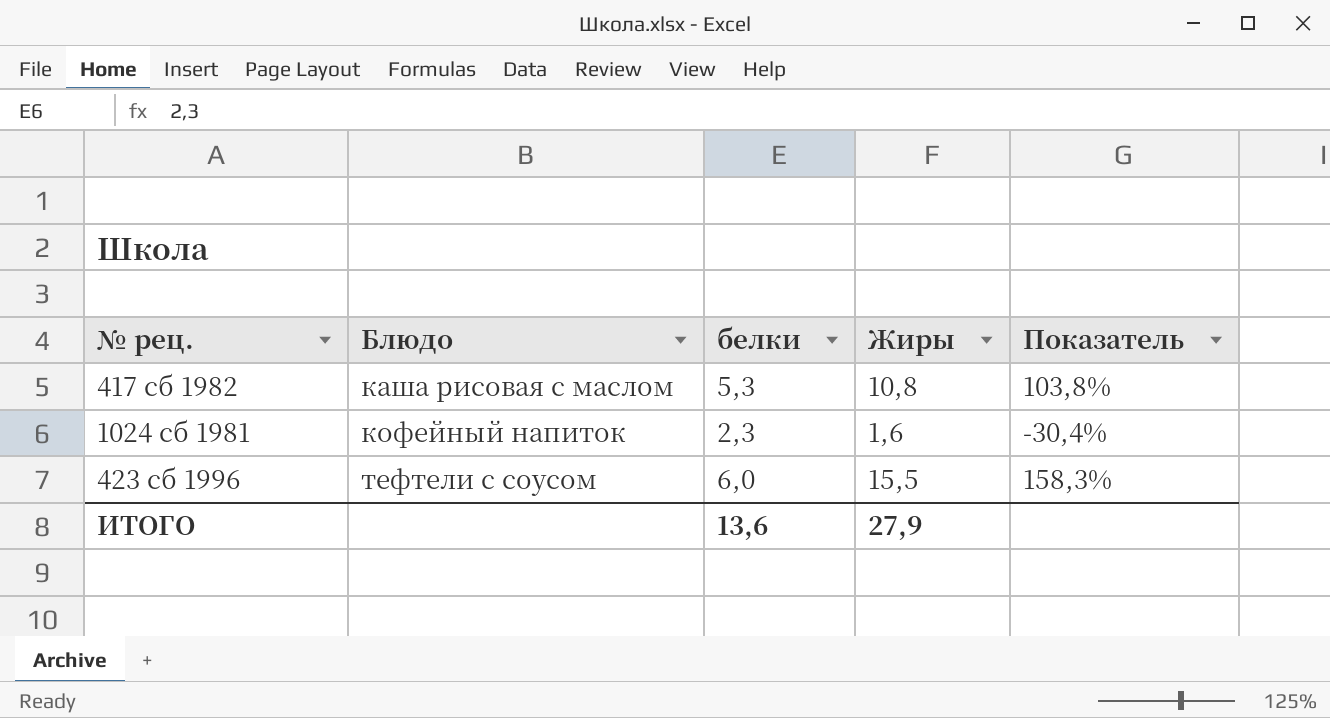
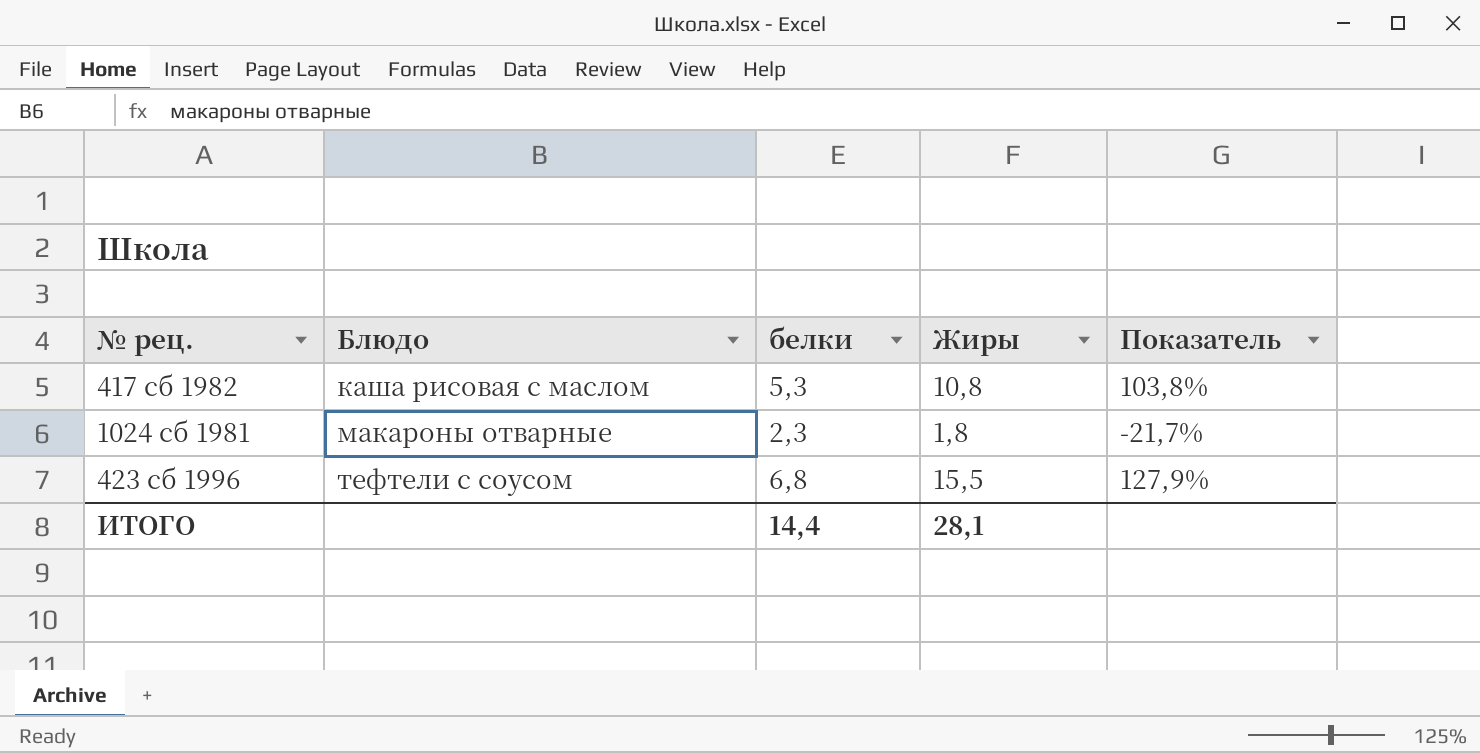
1024 сб 1981 | Блюдо: кофейный напиток -> макароны отварные
1024 сб 1981 | Жиры: 1,6 -> 1,8
1024 сб 1981 | Показатель: -30,4% -> -21,7%
423 сб 1996 | белки: 6,0 -> 6,8
423 сб 1996 | Показатель: 158,3% -> 127,9%
ИТОГО | белки: 13,6 -> 14,4
ИТОГО | Жиры: 27,9 -> 28,1

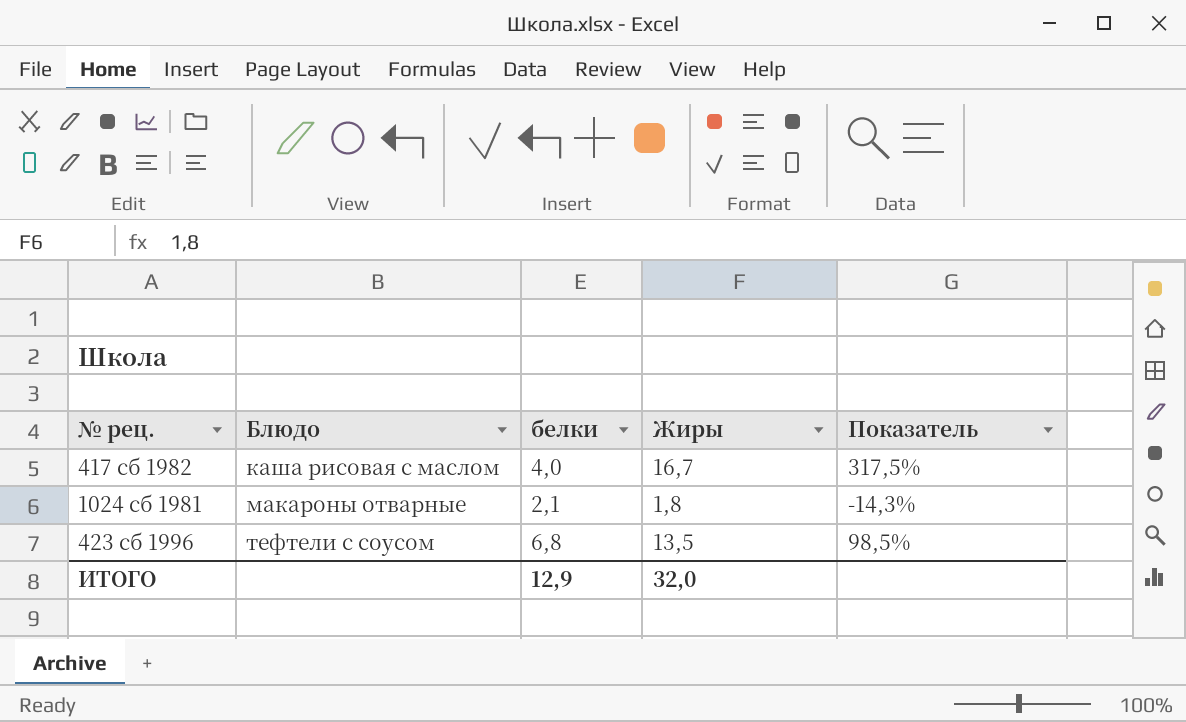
417 сб 1982 | белки: 5,3 -> 4,0
417 сб 1982 | Жиры: 10,8 -> 16,7
417 сб 1982 | Показатель: 103,8% -> 317,5%
1024 сб 1981 | белки: 2,3 -> 2,1
1024 сб 1981 | Показатель: -21,7% -> -14,3%
423 сб 1996 | Жиры: 15,5 -> 13,5
423 сб 1996 | Показатель: 127,9% -> 98,5%
ИТОГО | белки: 14,4 -> 12,9
ИТОГО | Жиры: 28,1 -> 32,0

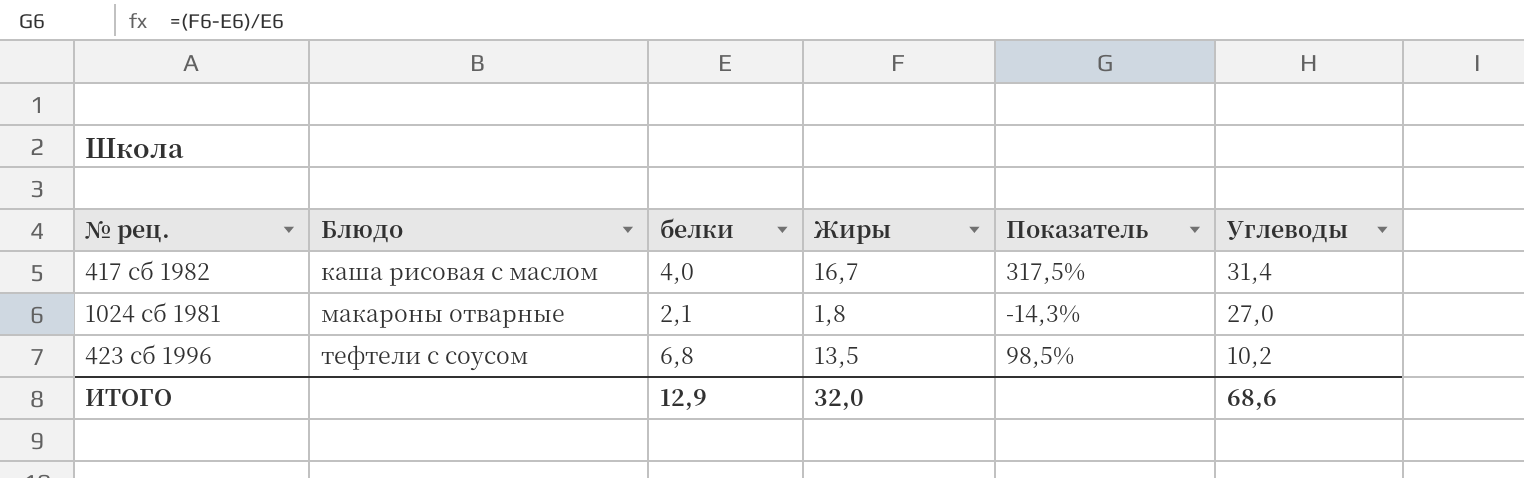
column Углеводы | position: none -> 6

